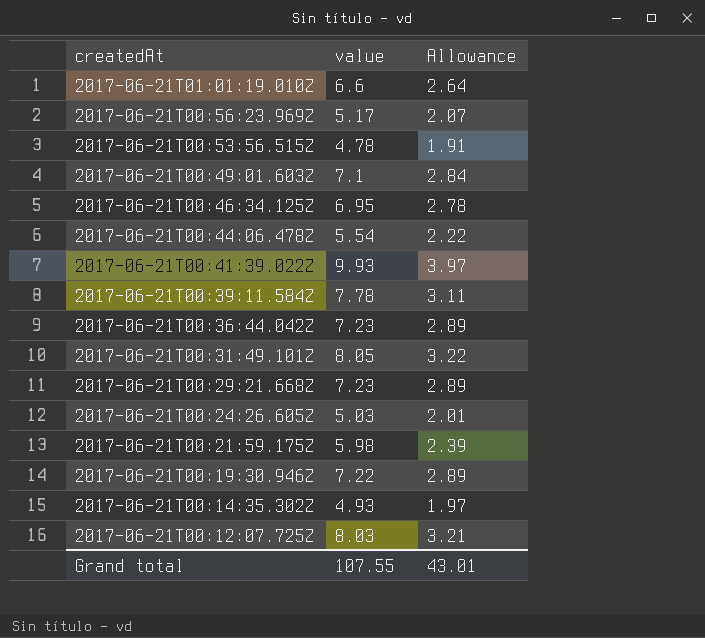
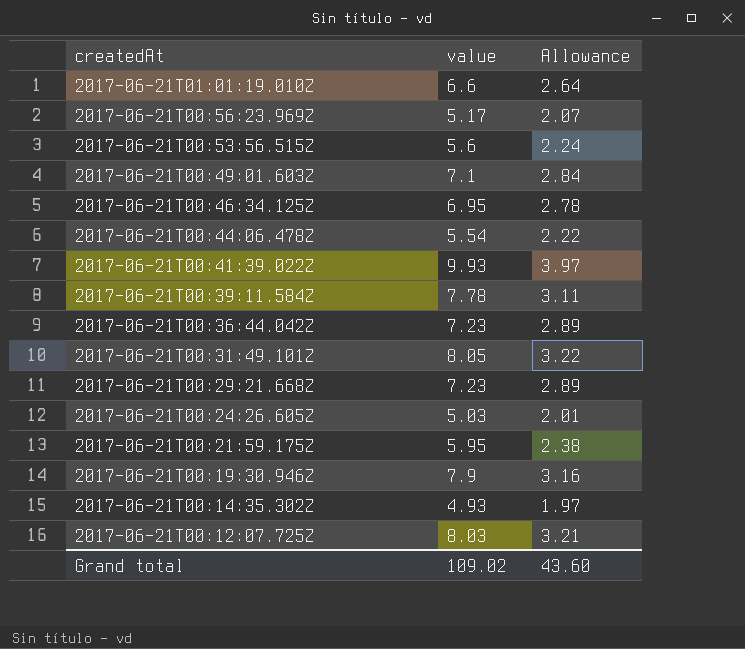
2017-06-21T00:53:56.515Z | value: 4.78 -> 5.6
2017-06-21T00:53:56.515Z | Allowance: 1.91 -> 2.24
2017-06-21T00:21:59.175Z | value: 5.98 -> 5.95
2017-06-21T00:21:59.175Z | Allowance: 2.39 -> 2.38
2017-06-21T00:19:30.946Z | value: 7.22 -> 7.9
2017-06-21T00:19:30.946Z | Allowance: 2.89 -> 3.16
Grand total | value: 107.55 -> 109.02
Grand total | Allowance: 43.01 -> 43.60

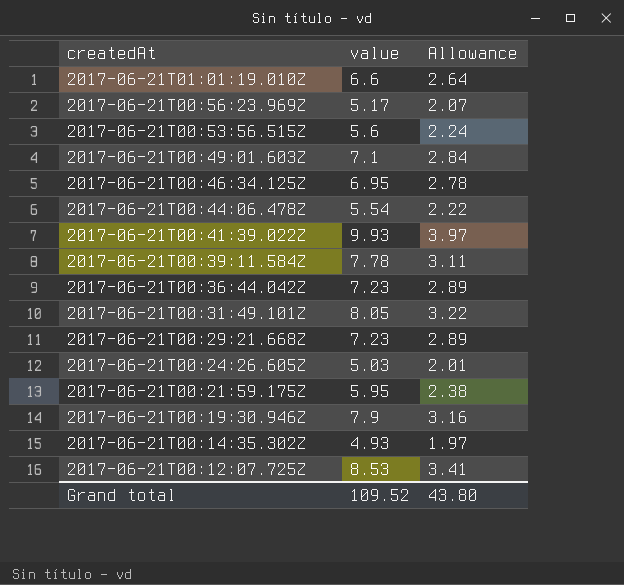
2017-06-21T00:12:07.725Z | value: 8.03 -> 8.53
2017-06-21T00:12:07.725Z | Allowance: 3.21 -> 3.41
Grand total | value: 109.02 -> 109.52
Grand total | Allowance: 43.60 -> 43.80

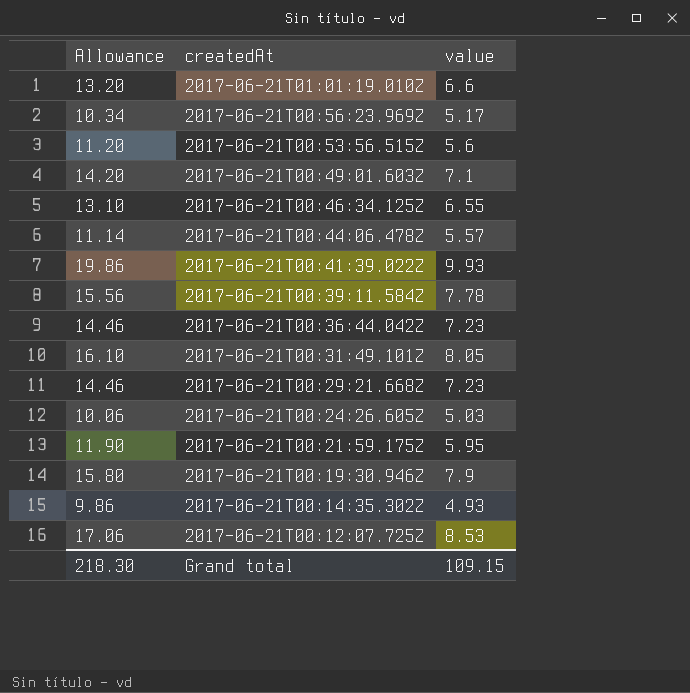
column Allowance | formula: [value] * 0.4 -> [value] * 2
column Allowance | position: 3 -> 1
2017-06-21T00:46:34.125Z | value: 6.95 -> 6.55
2017-06-21T00:44:06.478Z | value: 5.54 -> 5.57
Grand total | Allowance: 43.80 -> 218.30
Grand total | value: 109.52 -> 109.15

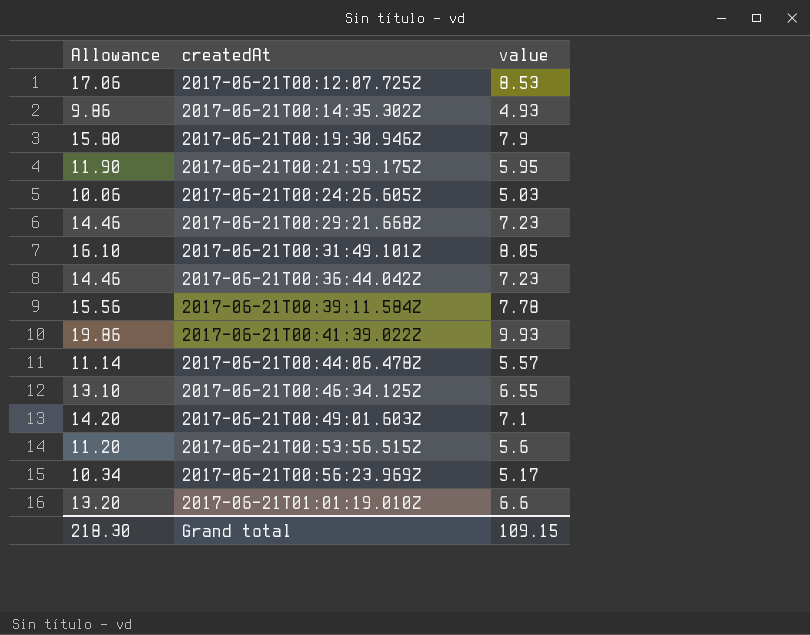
row order: createdAt descending -> createdAt ascending

